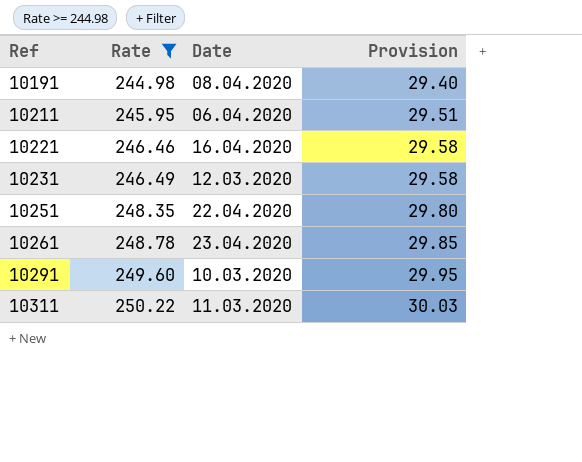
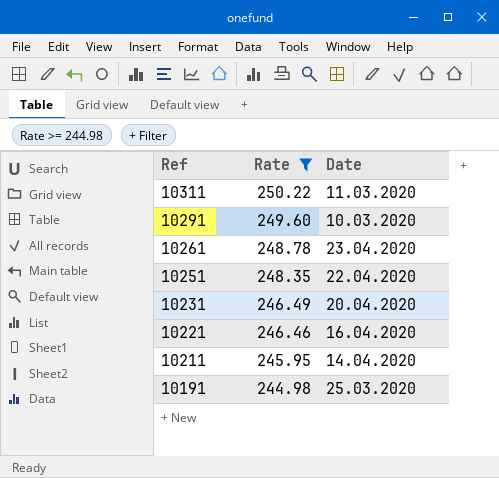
row order: Ref ascending -> Ref descending
column Provision | formula: [Rate] * 0.12 -> none
10231 | Date: 12.03.2020 -> 20.04.2020
10211 | Date: 06.04.2020 -> 14.04.2020
10191 | Date: 08.04.2020 -> 25.03.2020

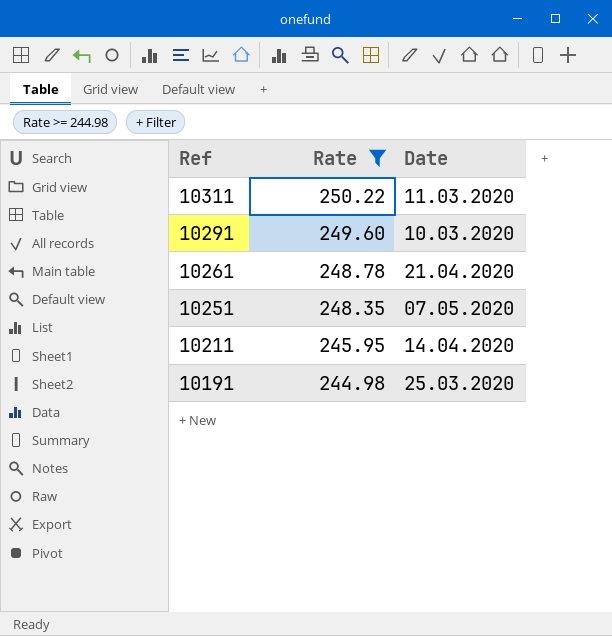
row 10231: 246.49 | 20.04.2020 -> none
row 10221: 246.46 | 16.04.2020 -> none
10261 | Date: 23.04.2020 -> 21.04.2020
10251 | Date: 22.04.2020 -> 07.05.2020

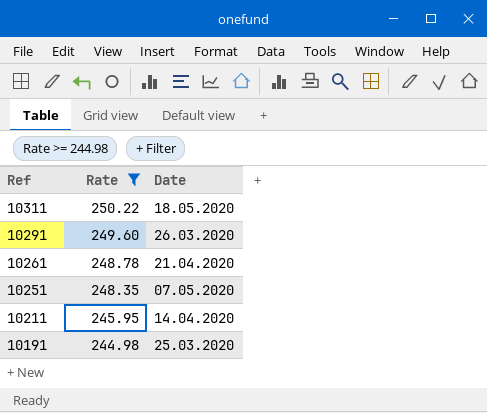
10311 | Date: 11.03.2020 -> 18.05.2020
10291 | Date: 10.03.2020 -> 26.03.2020

